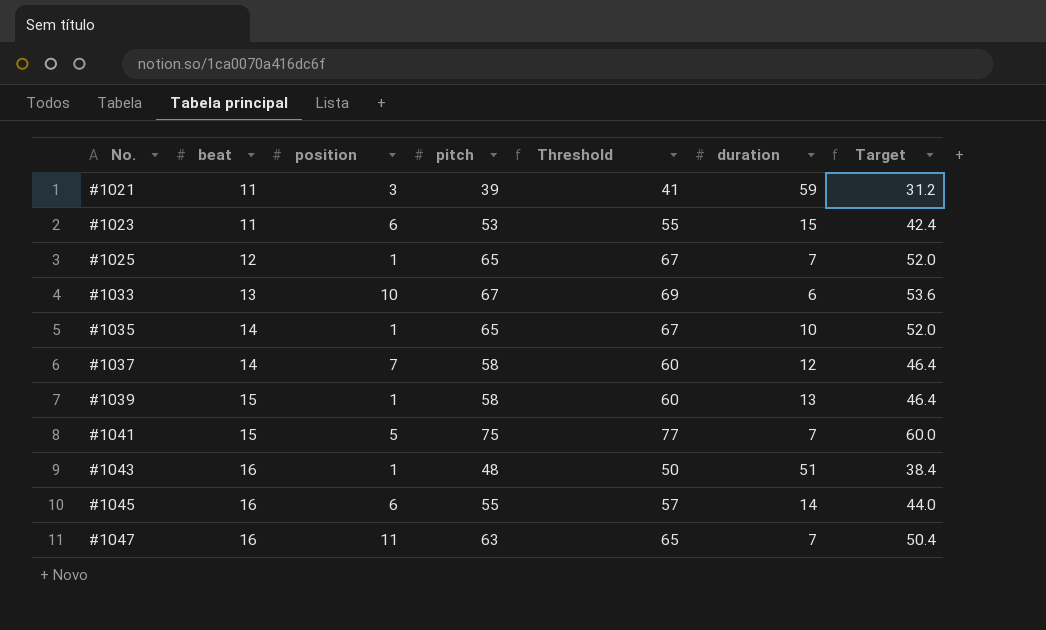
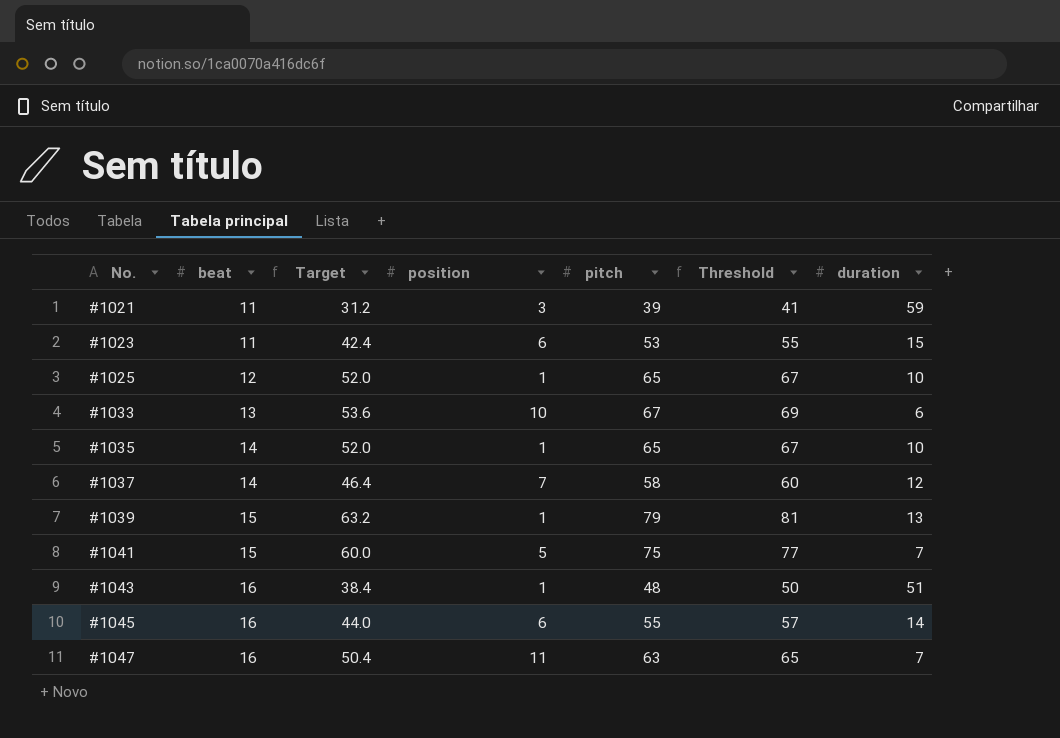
column Target | position: 7 -> 3
#1025 | duration: 7 -> 10
#1039 | Target: 46.4 -> 63.2
#1039 | pitch: 58 -> 79
#1039 | Threshold: 60 -> 81

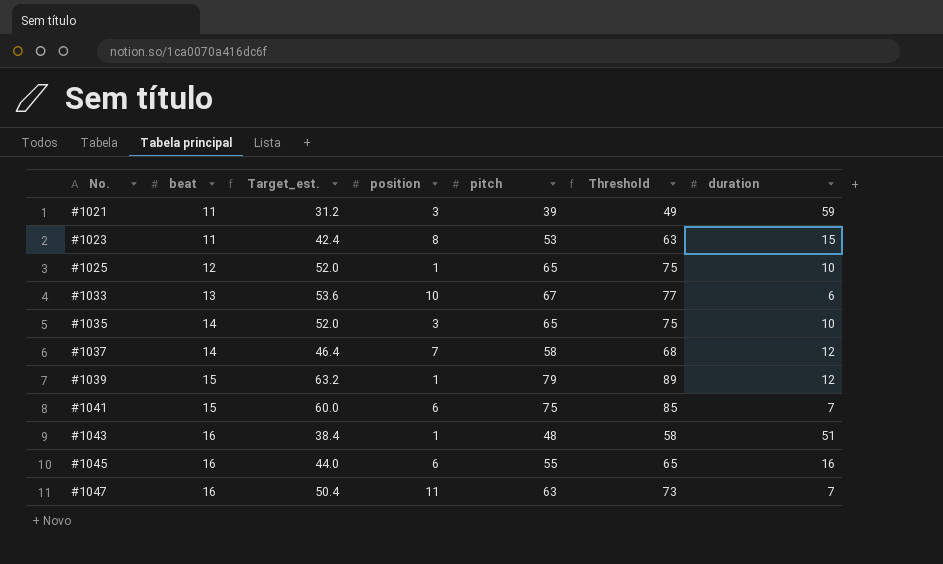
column name: Target -> Target_est.
column Threshold | formula: [pitch] + 2 -> [pitch] + 10
#1023 | position: 6 -> 8
#1035 | position: 1 -> 3
#1039 | duration: 13 -> 12
#1041 | position: 5 -> 6
#1045 | duration: 14 -> 16

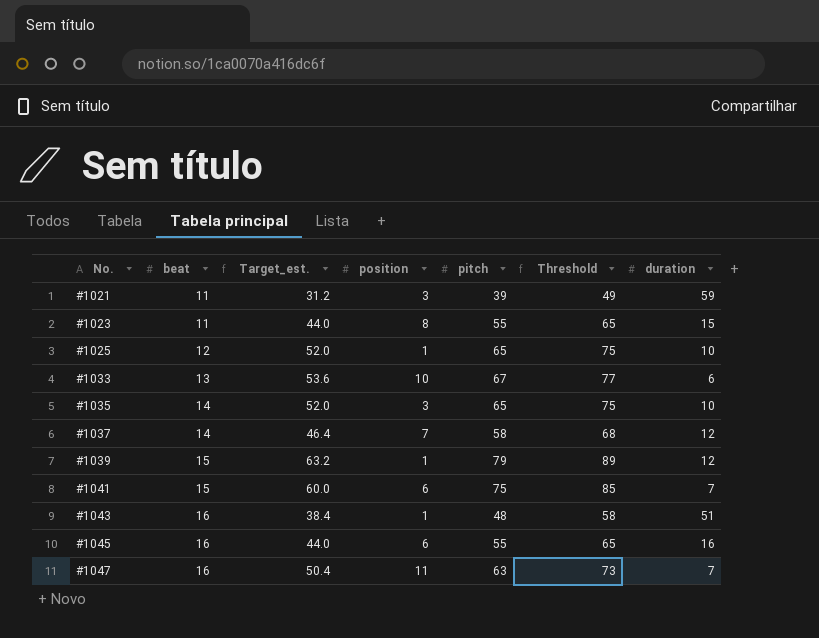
#1023 | Target_est.: 42.4 -> 44.0
#1023 | pitch: 53 -> 55
#1023 | Threshold: 63 -> 65

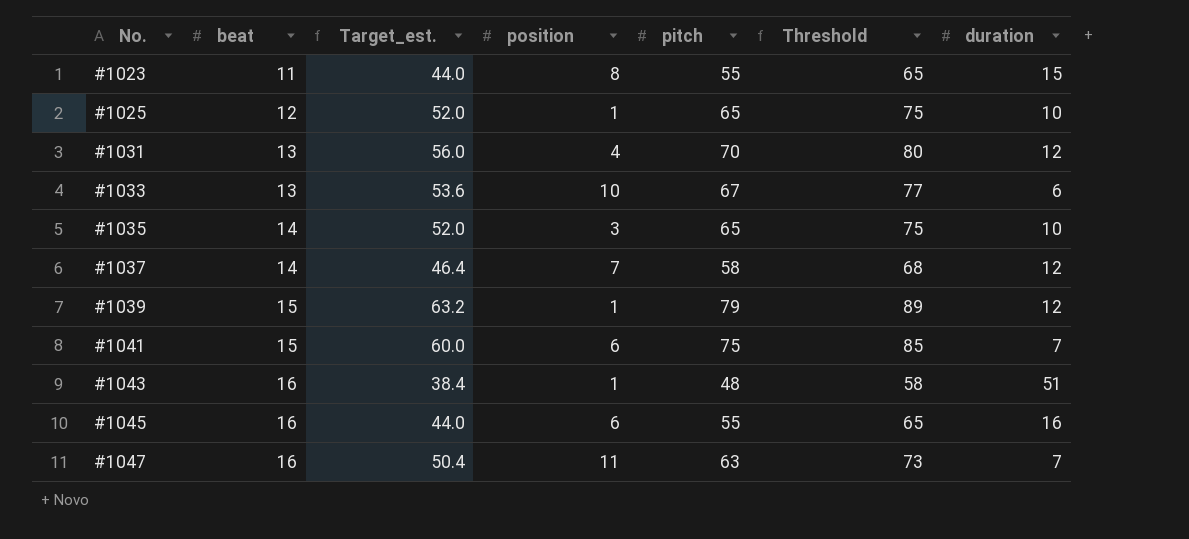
row #1021: 11 | 31.2 | 3 | 39 | 49 | 59 -> none
row #1031: none -> 13 | 56.0 | 4 | 70 | 80 | 12

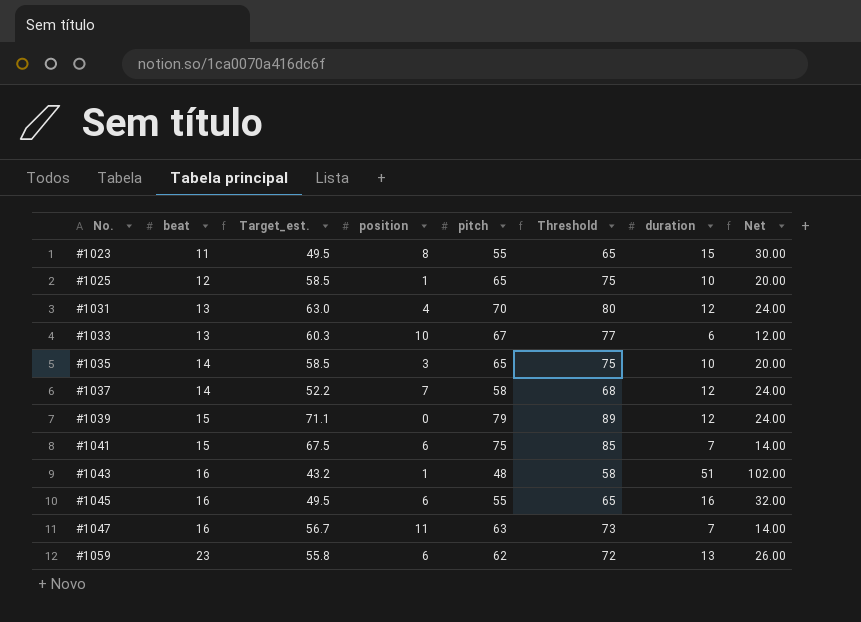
column Target_est. | formula: [pitch] * 0.8 -> [pitch] * 0.9
column Net | formula: none -> [duration] * 2
#1039 | position: 1 -> 0
row #1059: none -> 23 | 55.8 | 6 | 62 | 72 | 13 | 26.00

